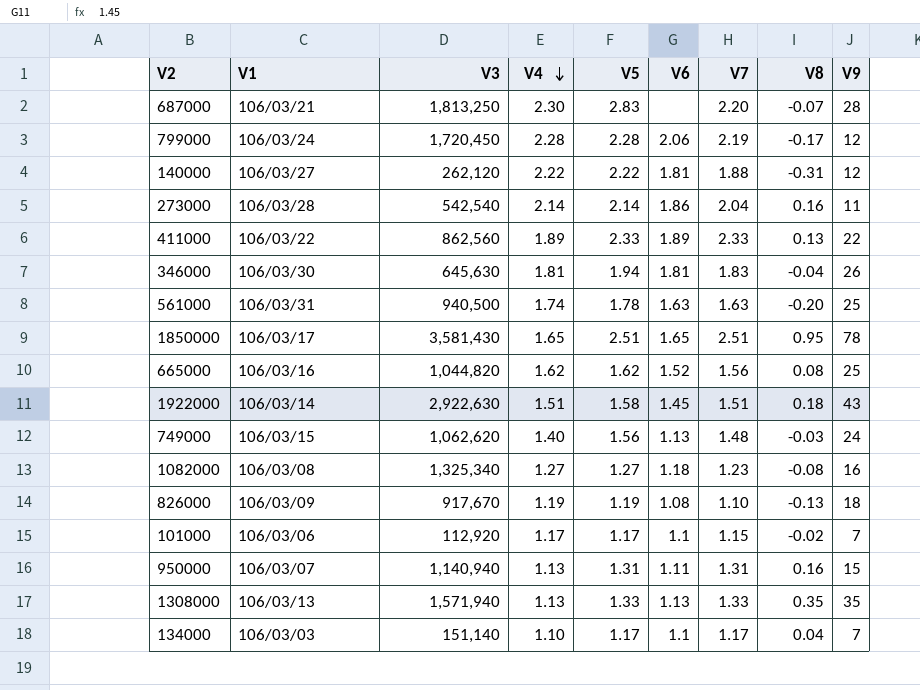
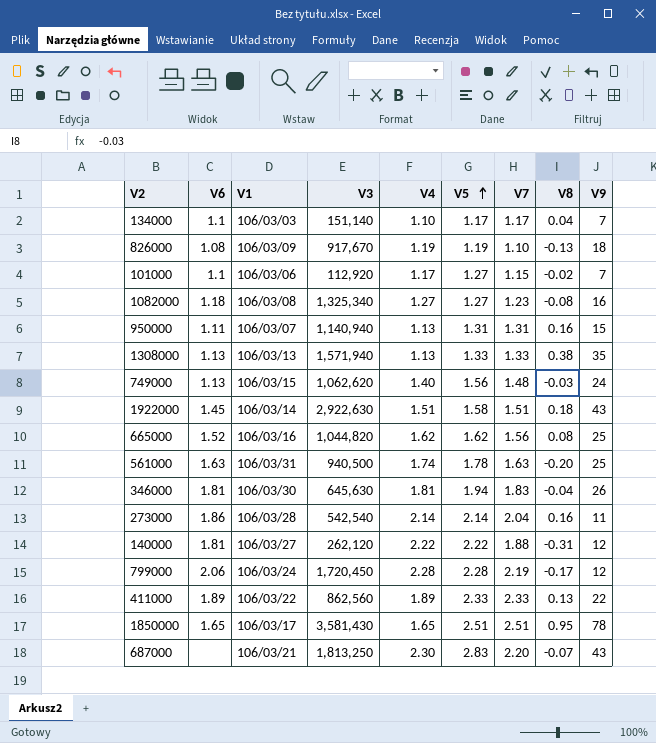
row order: V4 descending -> V5 ascending
column V6 | position: 6 -> 2
101000 | V5: 1.17 -> 1.27
1308000 | V8: 0.35 -> 0.38
687000 | V9: 28 -> 43

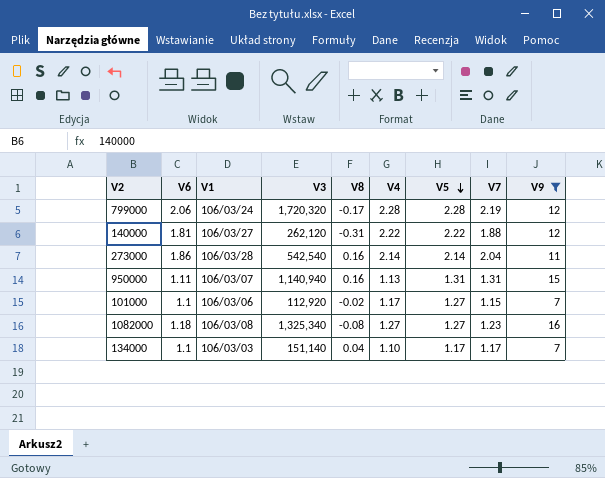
filter: none -> V9 <= 16
row order: V5 ascending -> V5 descending
column V8 | position: 8 -> 5
799000 | V3: 1,720,450 -> 1,720,320

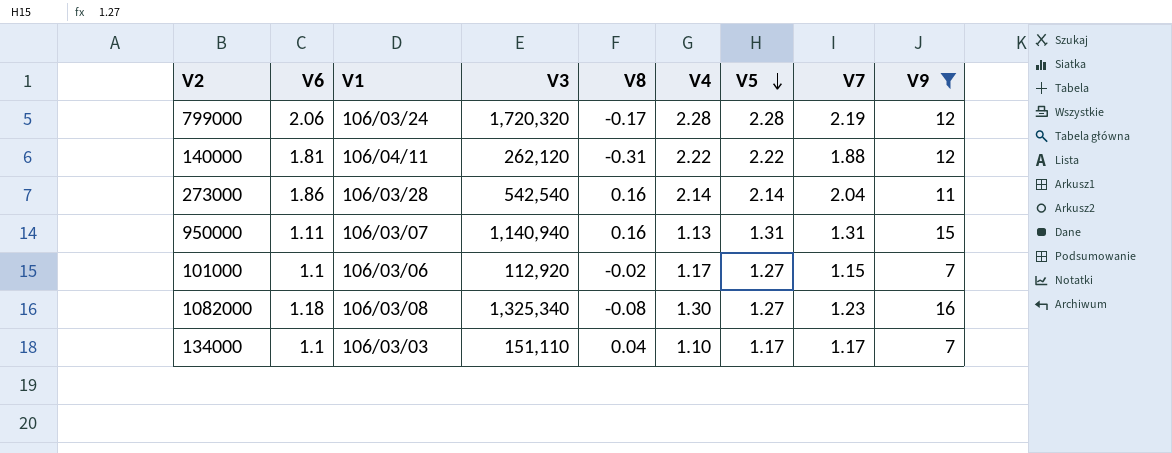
140000 | V1: 106/03/27 -> 106/04/11
1082000 | V4: 1.27 -> 1.30
134000 | V3: 151,140 -> 151,110

